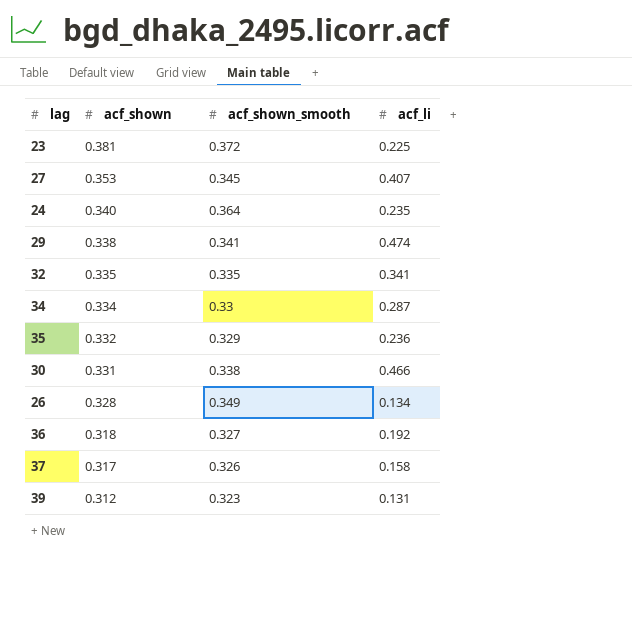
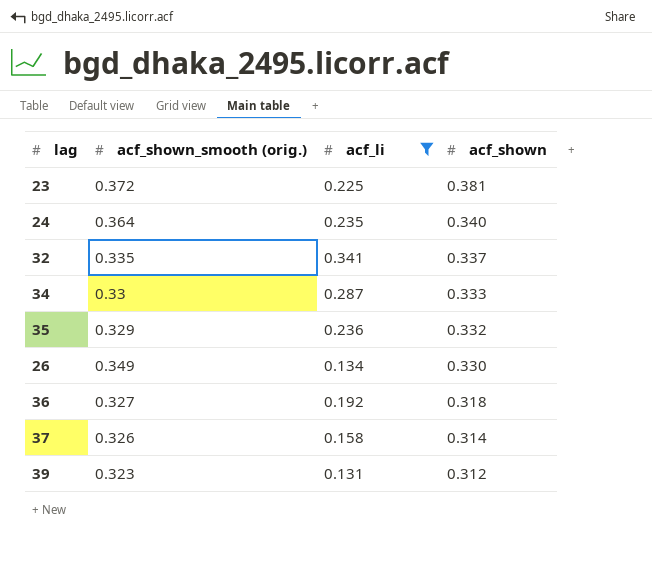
filter: none -> acf_li <= 0.341
column name: acf_shown_smooth -> acf_shown_smooth (orig.)
column acf_shown | position: 2 -> 4
32 | acf_shown: 0.335 -> 0.337
34 | acf_shown: 0.334 -> 0.333
26 | acf_shown: 0.328 -> 0.330
37 | acf_shown: 0.317 -> 0.314

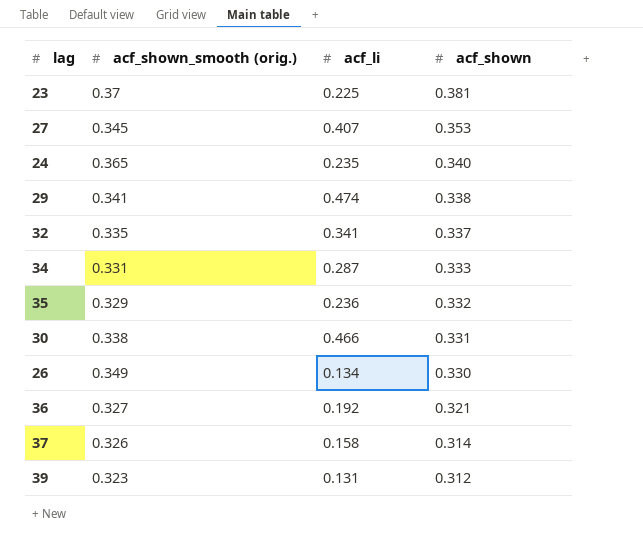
filter: acf_li <= 0.341 -> none
23 | acf_shown_smooth (orig.): 0.372 -> 0.37
24 | acf_shown_smooth (orig.): 0.364 -> 0.365
34 | acf_shown_smooth (orig.): 0.33 -> 0.331
36 | acf_shown: 0.318 -> 0.321

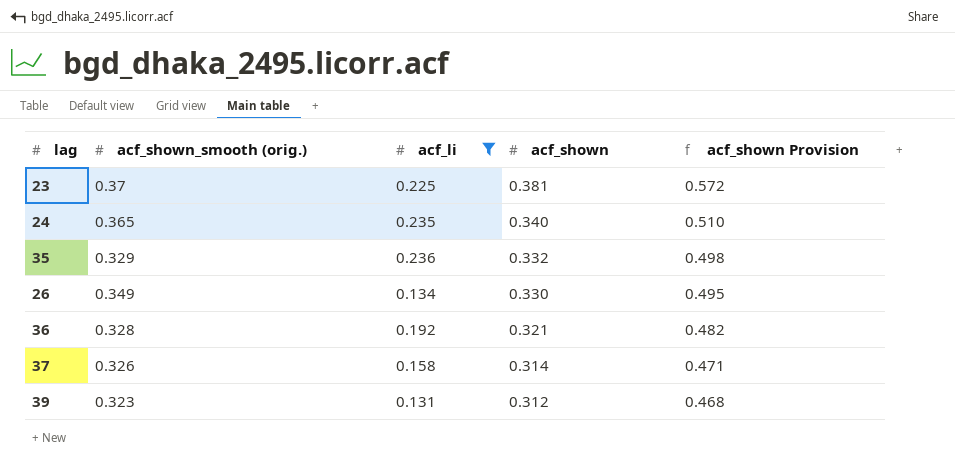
filter: none -> acf_li <= 0.236
column acf_shown Provision | formula: none -> [acf_shown] * 1.5
36 | acf_shown_smooth (orig.): 0.327 -> 0.328

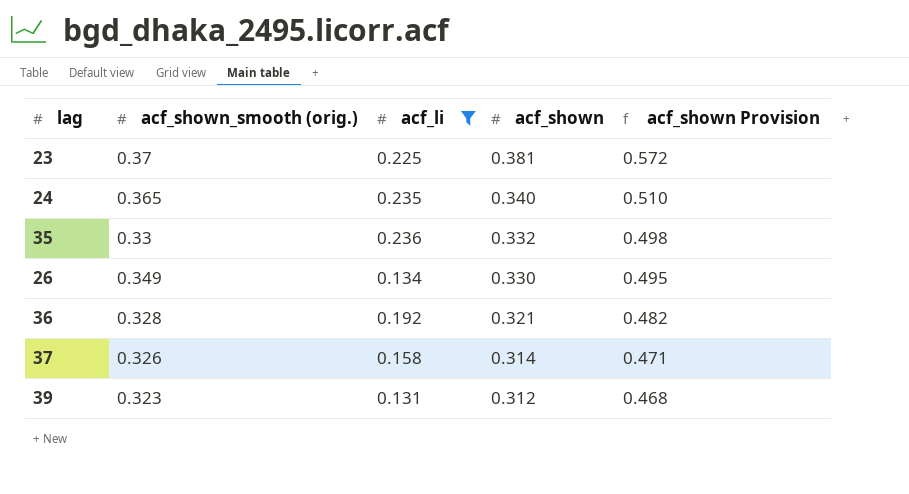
35 | acf_shown_smooth (orig.): 0.329 -> 0.33

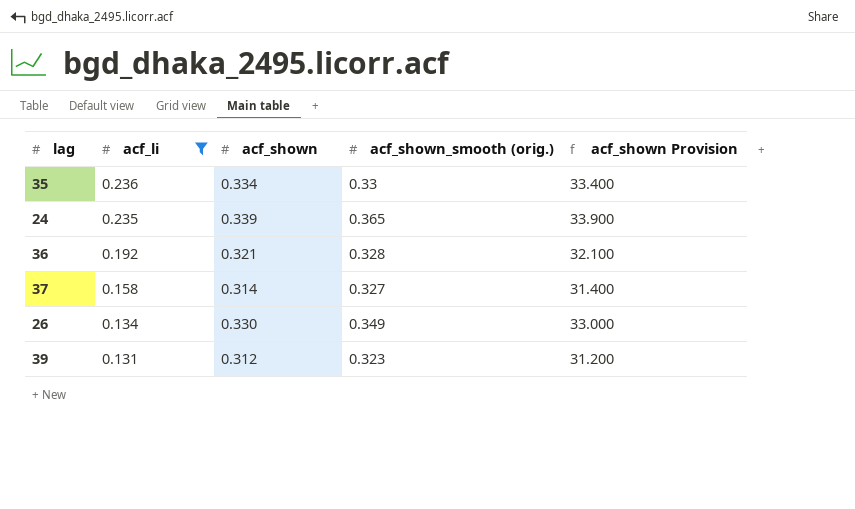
row order: acf_shown descending -> acf_li descending
column acf_shown_smooth (orig.) | position: 2 -> 4
column acf_shown Provision | formula: [acf_shown] * 1.5 -> [acf_shown] * 100
row 23: 0.37 | 0.225 | 0.381 | 0.572 -> none
35 | acf_shown: 0.332 -> 0.334
24 | acf_shown: 0.340 -> 0.339
37 | acf_shown_smooth (orig.): 0.326 -> 0.327

